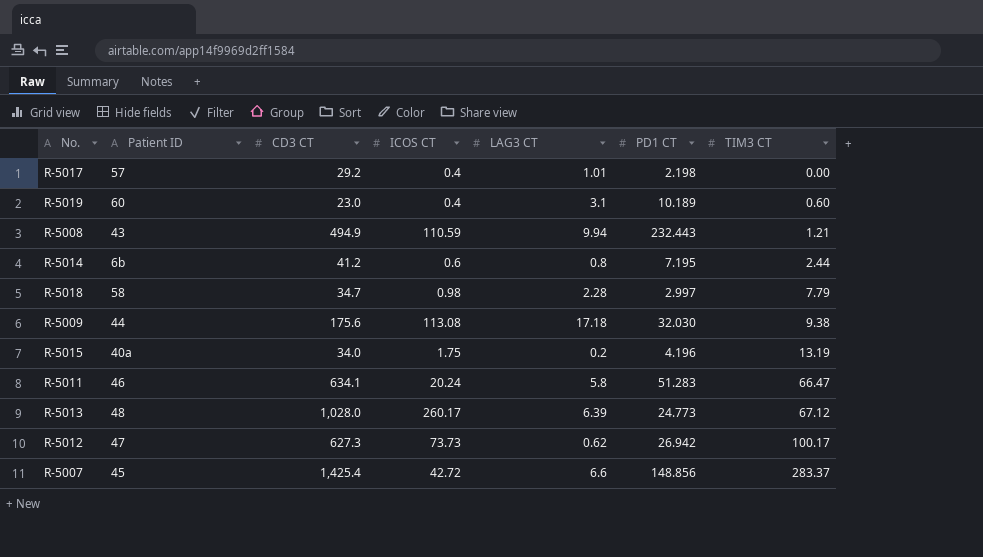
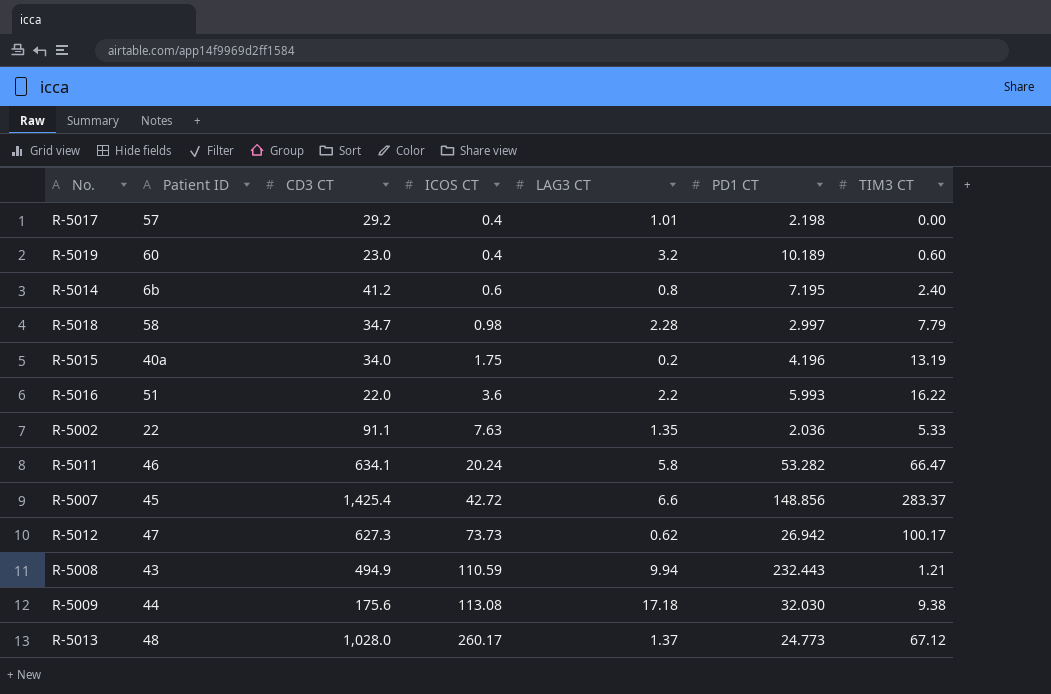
row order: TIM3 CT ascending -> ICOS CT ascending
R-5019 | LAG3 CT: 3.1 -> 3.2
R-5014 | TIM3 CT: 2.44 -> 2.40
row R-5016: none -> 51 | 22.0 | 3.6 | 2.2 | 5.993 | 16.22
row R-5002: none -> 22 | 91.1 | 7.63 | 1.35 | 2.036 | 5.33
R-5011 | PD1 CT: 51.283 -> 53.282
R-5013 | LAG3 CT: 6.39 -> 1.37

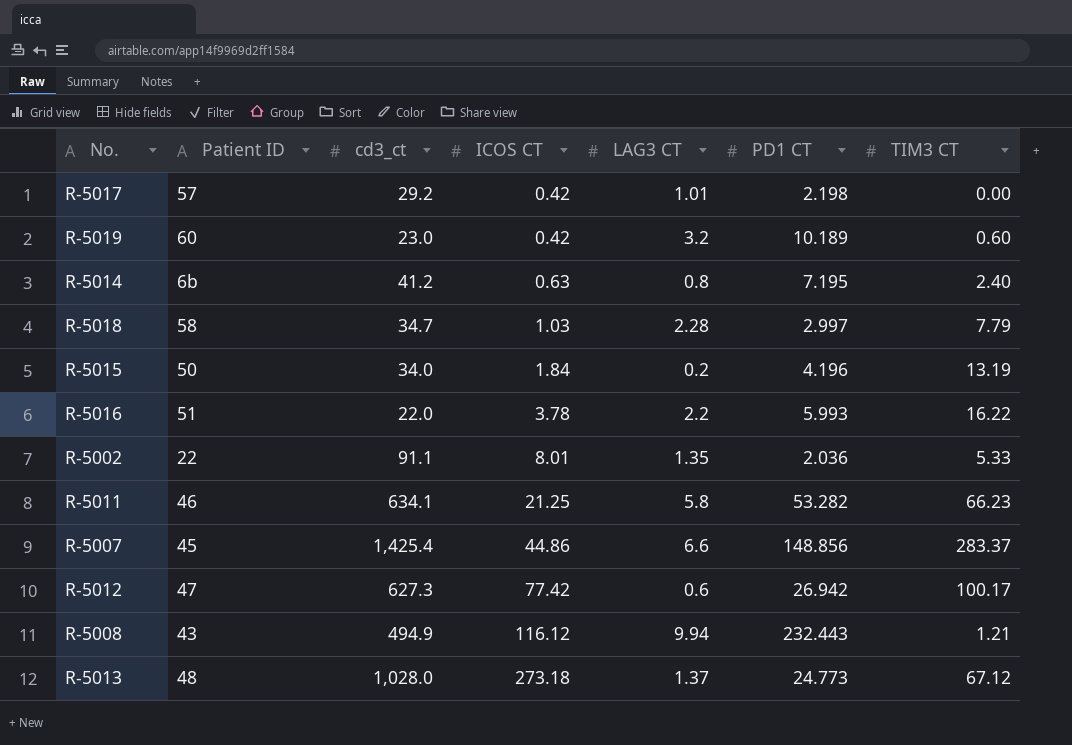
column name: CD3 CT -> cd3_ct
row R-5009: 44 | 175.6 | 113.08 | 17.18 | 32.030 | 9.38 -> none
R-5017 | ICOS CT: 0.4 -> 0.42
R-5019 | ICOS CT: 0.4 -> 0.42
R-5014 | ICOS CT: 0.6 -> 0.63
R-5018 | ICOS CT: 0.98 -> 1.03
R-5015 | Patient ID: 40a -> 50
R-5015 | ICOS CT: 1.75 -> 1.84
R-5016 | ICOS CT: 3.6 -> 3.78
R-5002 | ICOS CT: 7.63 -> 8.01
R-5011 | ICOS CT: 20.24 -> 21.25
R-5011 | TIM3 CT: 66.47 -> 66.23
R-5007 | ICOS CT: 42.72 -> 44.86
R-5012 | ICOS CT: 73.73 -> 77.42
R-5012 | LAG3 CT: 0.62 -> 0.6
R-5008 | ICOS CT: 110.59 -> 116.12
R-5013 | ICOS CT: 260.17 -> 273.18

